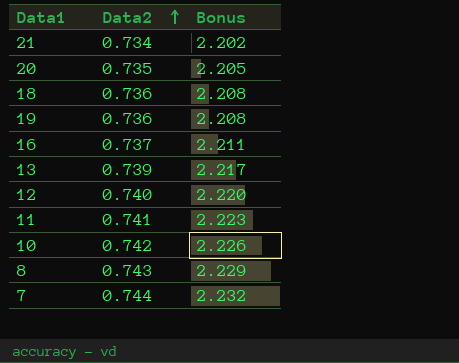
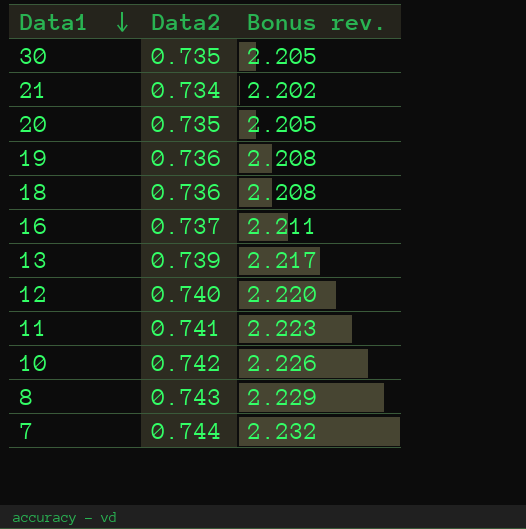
row order: Data2 ascending -> Data1 descending
column name: Bonus -> Bonus rev.
row 30: none -> 0.735 | 2.205

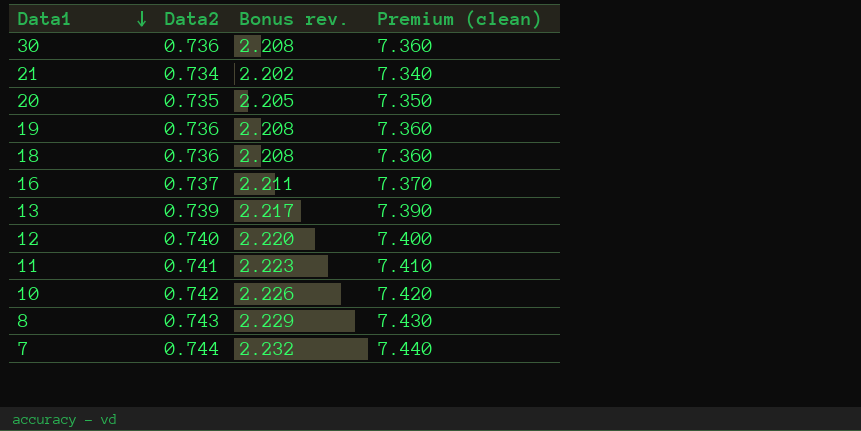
column Premium (clean) | formula: none -> [Data2] * 10
30 | Data2: 0.735 -> 0.736
30 | Bonus rev.: 2.205 -> 2.208

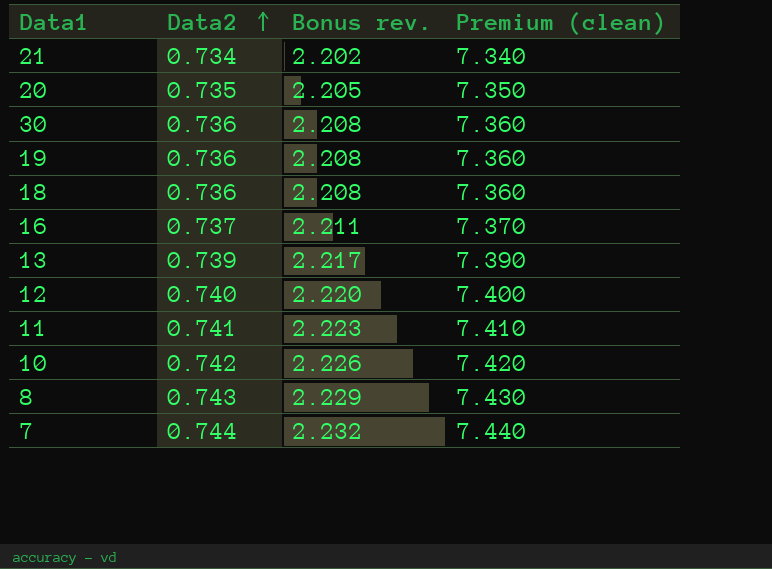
row order: Data1 descending -> Data2 ascending

